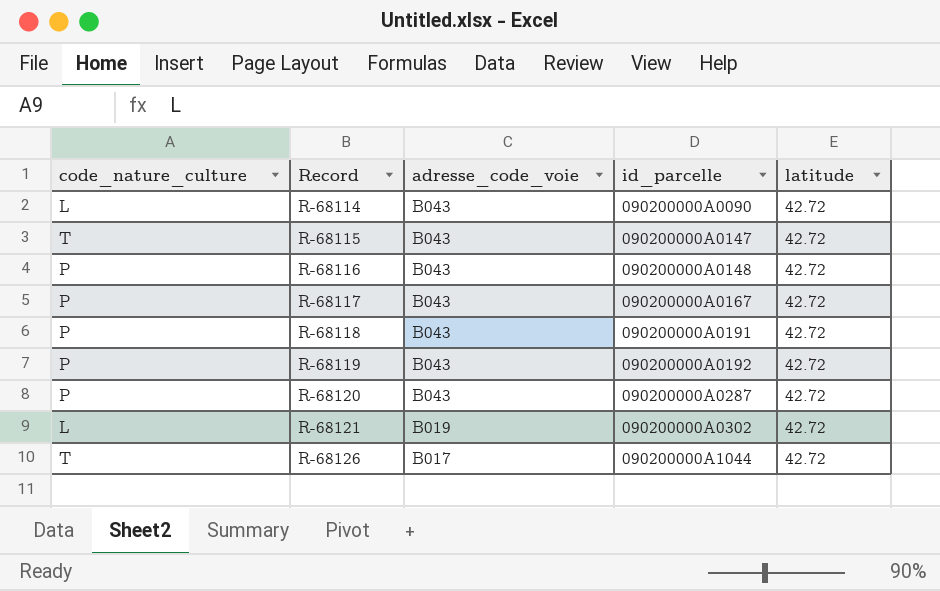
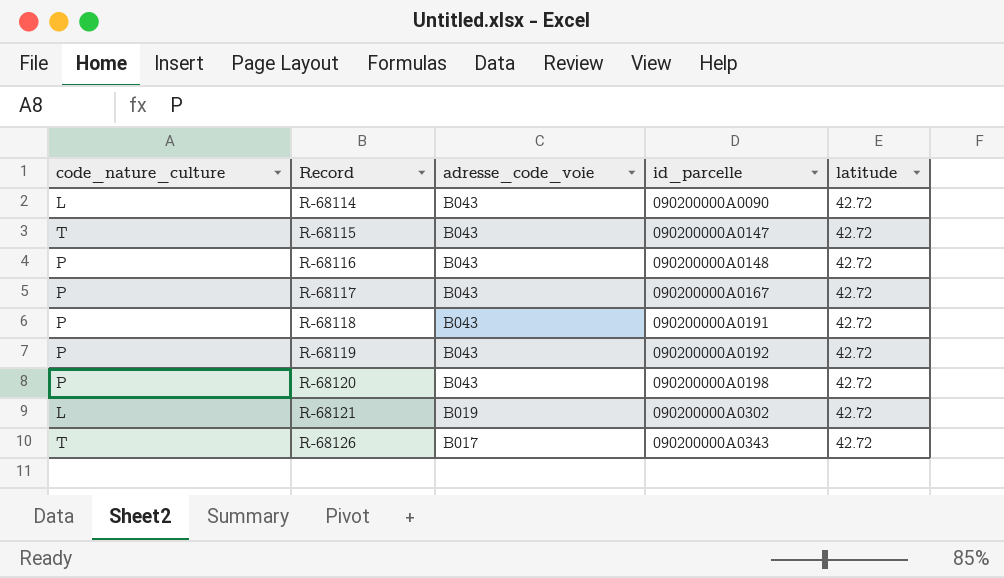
R-68120 | id_parcelle: 090200000A0287 -> 090200000A0198
R-68126 | id_parcelle: 090200000A1044 -> 090200000A0343

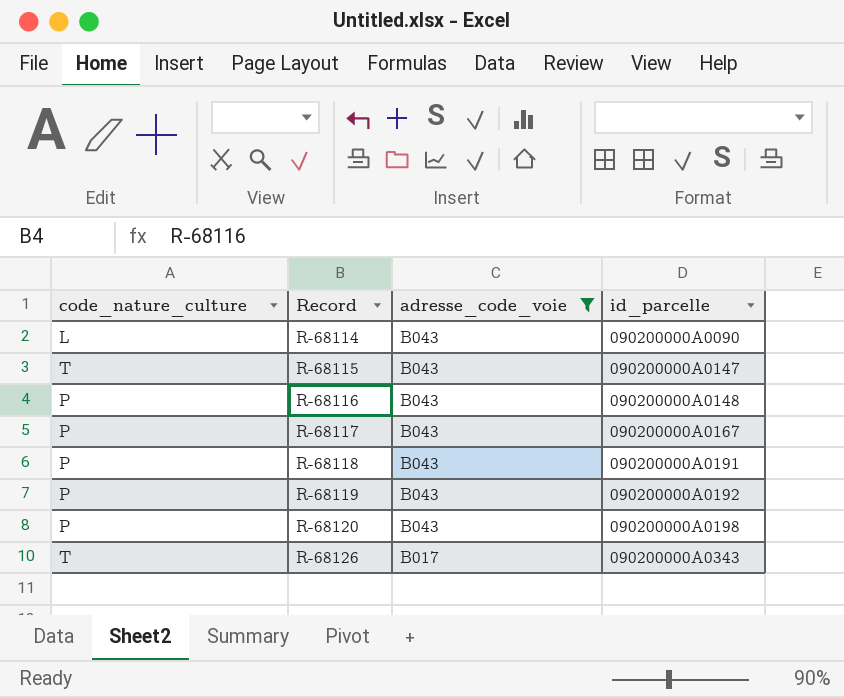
filter: none -> adresse_code_voie != B019
column latitude | position: 5 -> none

